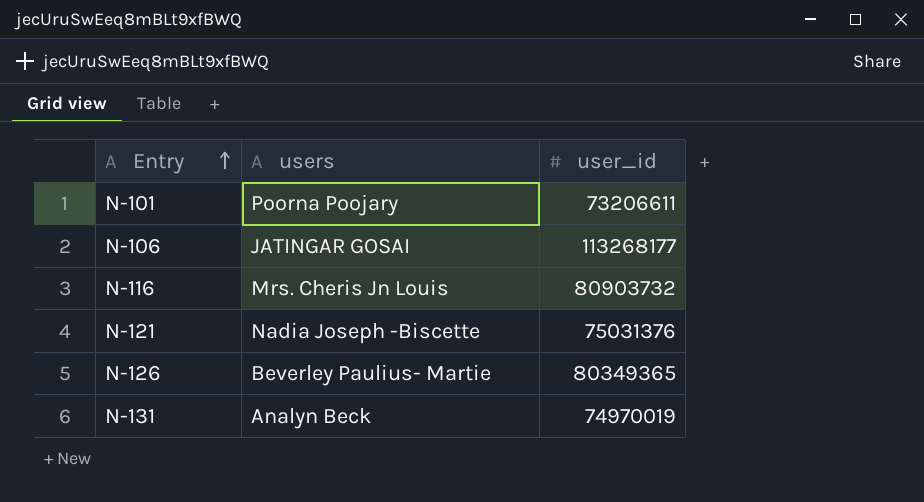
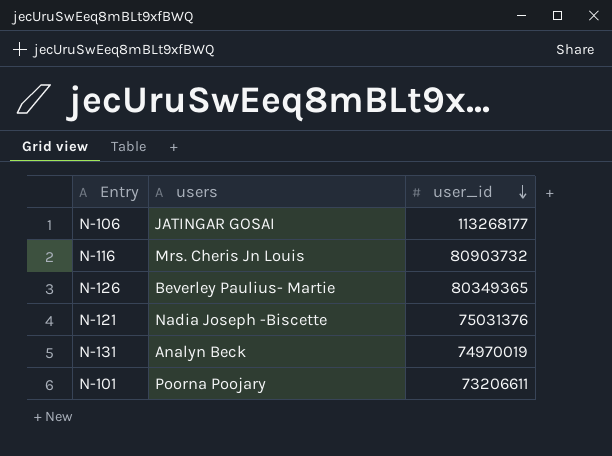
row order: Entry ascending -> user_id descending

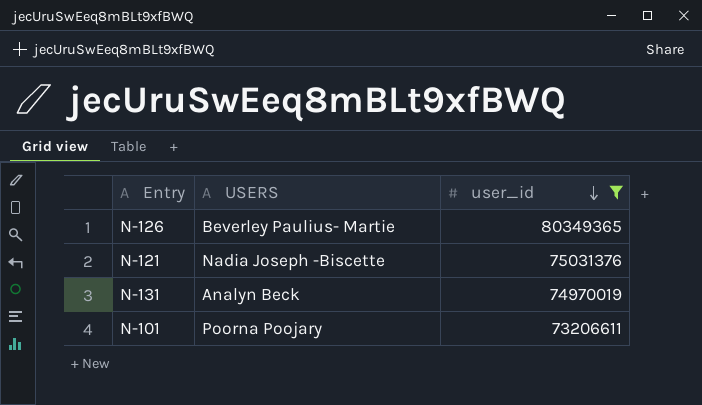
filter: none -> user_id <= 80349365
column name: users -> USERS

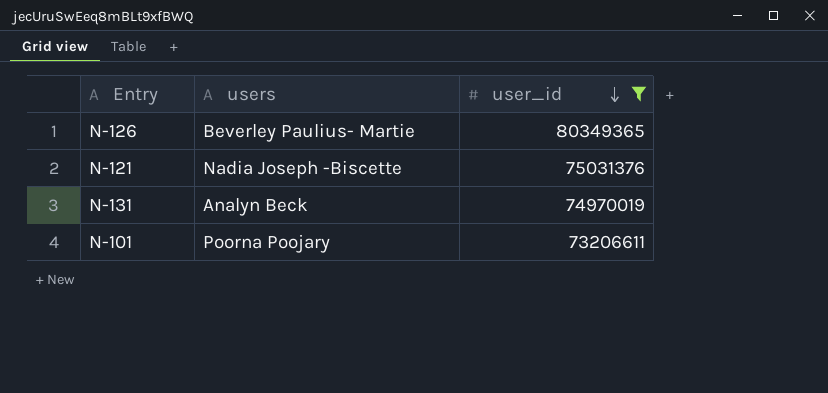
column name: USERS -> users

